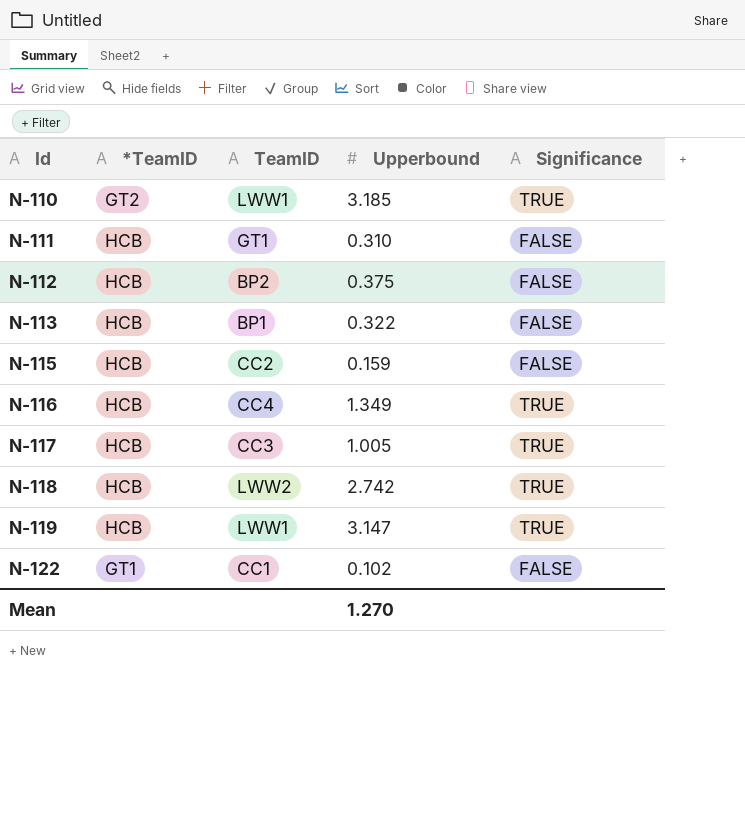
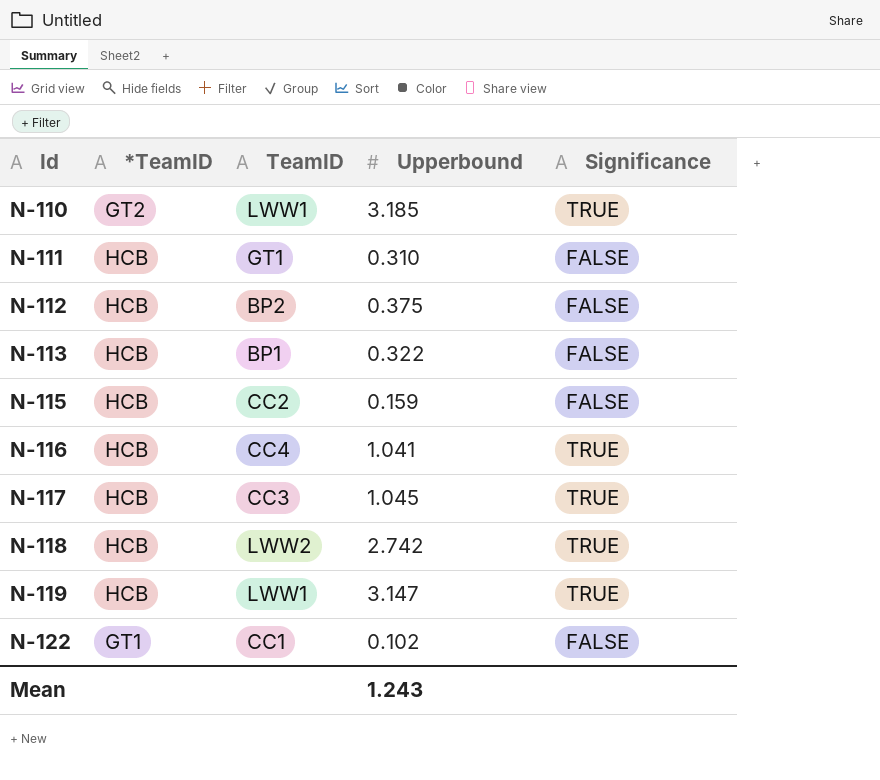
N-116 | Upperbound: 1.349 -> 1.041
N-117 | Upperbound: 1.005 -> 1.045
Mean | Upperbound: 1.270 -> 1.243

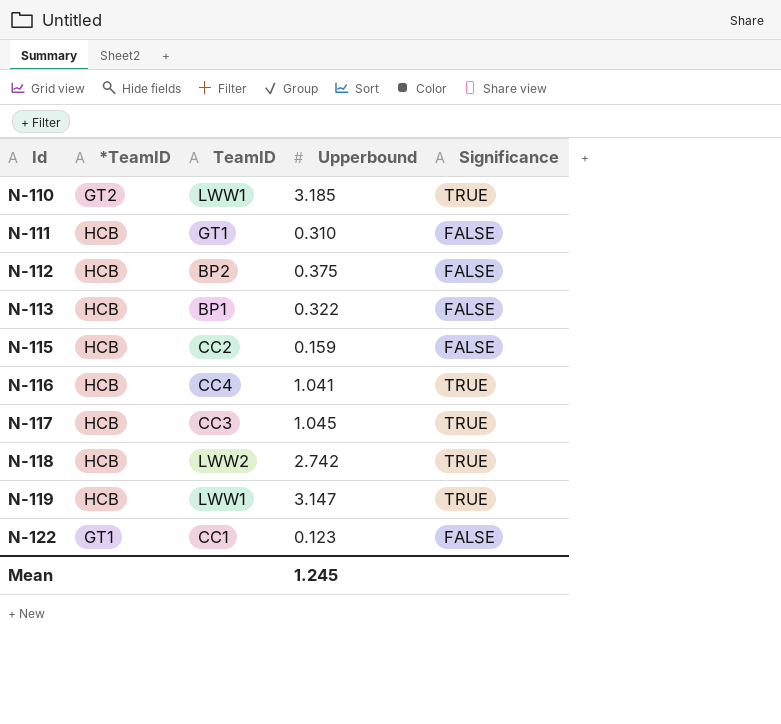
N-122 | Upperbound: 0.102 -> 0.123
Mean | Upperbound: 1.243 -> 1.245

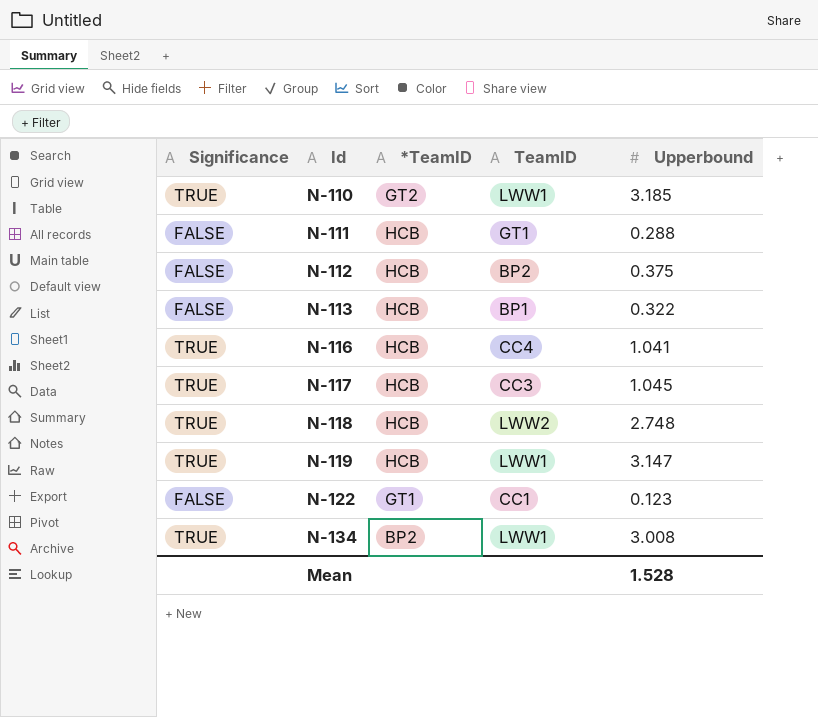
column Significance | position: 5 -> 1
row N-115: HCB | CC2 | 0.159 | FALSE -> none
N-111 | Upperbound: 0.310 -> 0.288
N-118 | Upperbound: 2.742 -> 2.748
row N-134: none -> TRUE | BP2 | LWW1 | 3.008
Mean | Upperbound: 1.245 -> 1.528

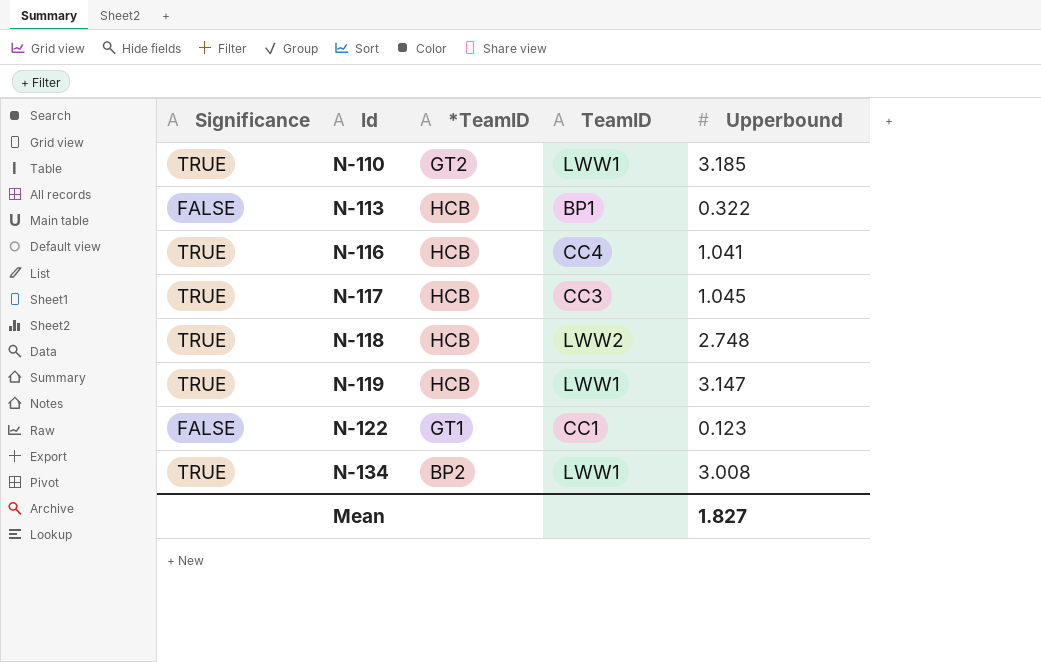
row N-111: FALSE | HCB | GT1 | 0.288 -> none
row N-112: FALSE | HCB | BP2 | 0.375 -> none
Mean | Upperbound: 1.528 -> 1.827

